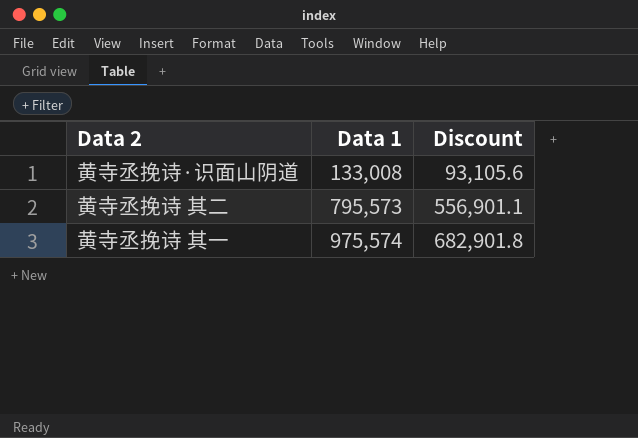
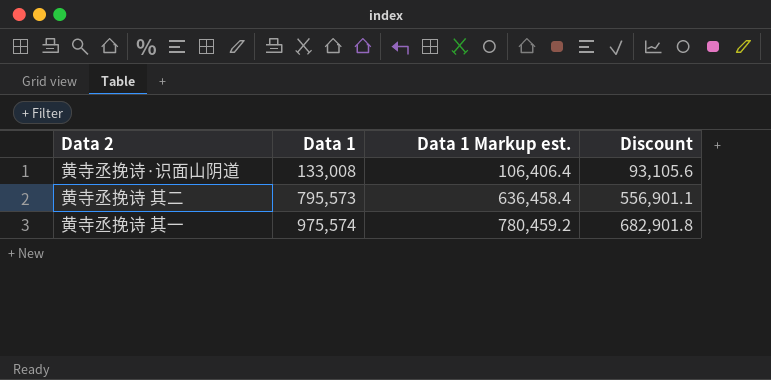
column Data 1 Markup est. | formula: none -> [Data 1] * 0.8

